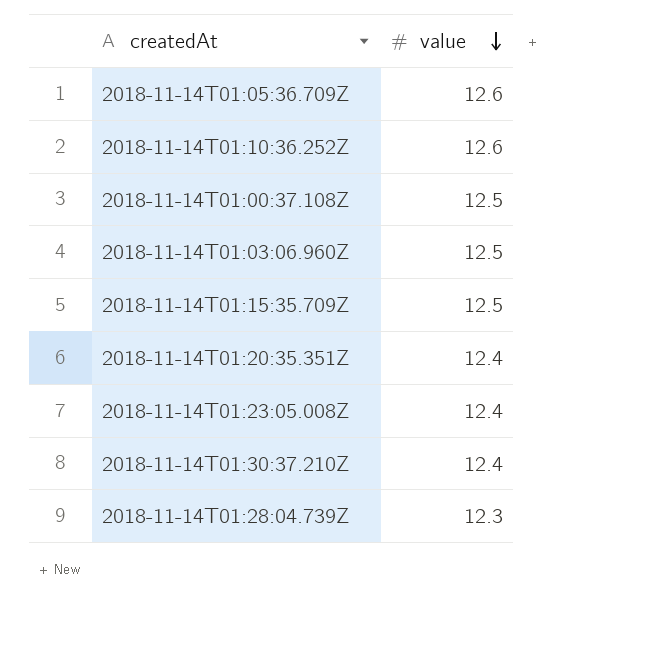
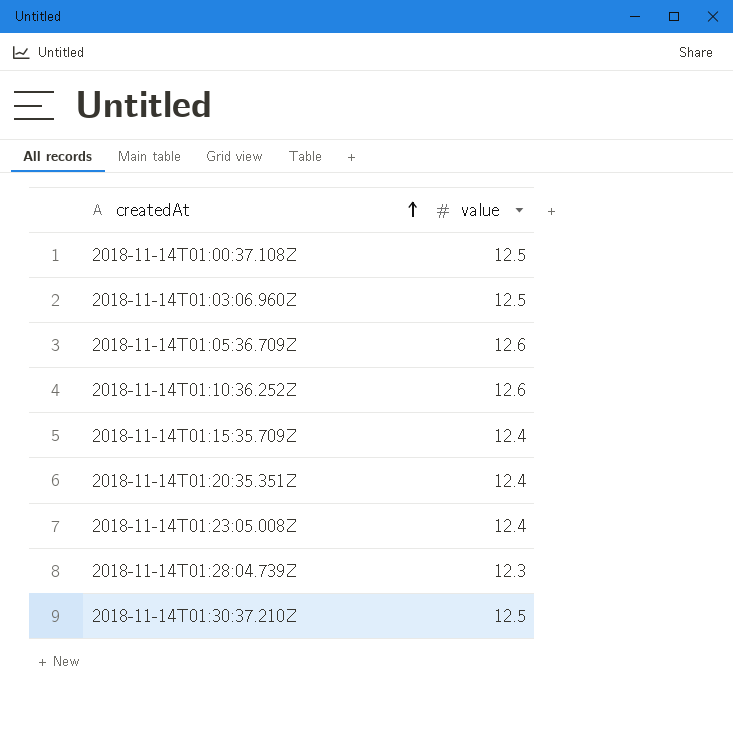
row order: value descending -> createdAt ascending
2018-11-14T01:15:35.709Z | value: 12.5 -> 12.4
2018-11-14T01:30:37.210Z | value: 12.4 -> 12.5

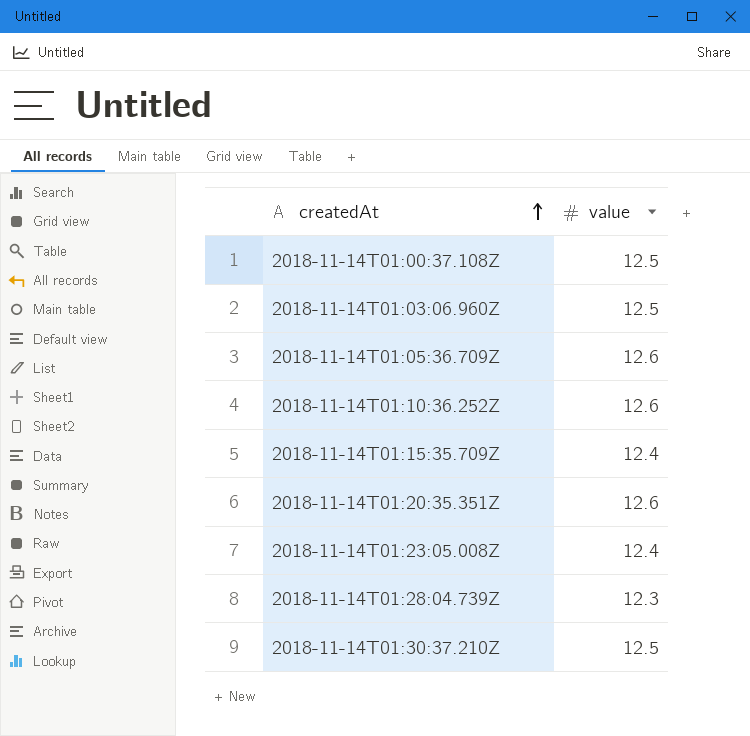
2018-11-14T01:20:35.351Z | value: 12.4 -> 12.6

